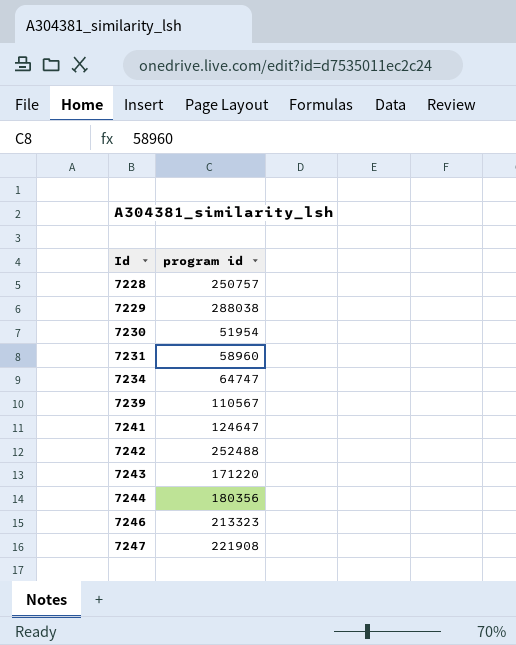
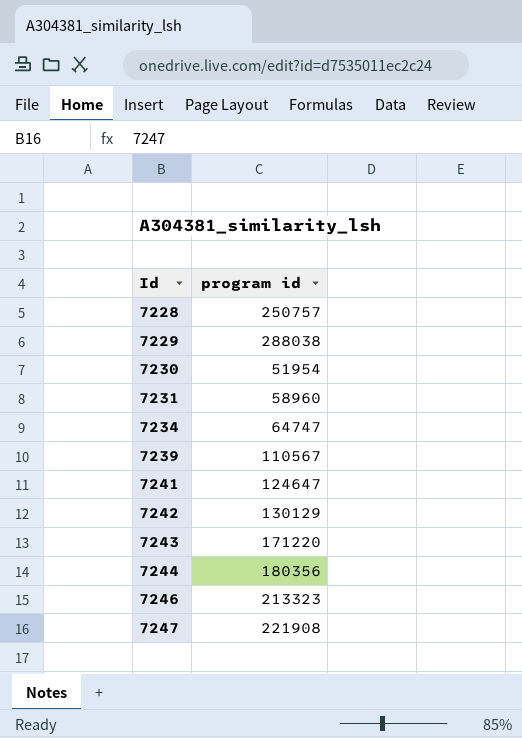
7242 | program id: 252488 -> 130129

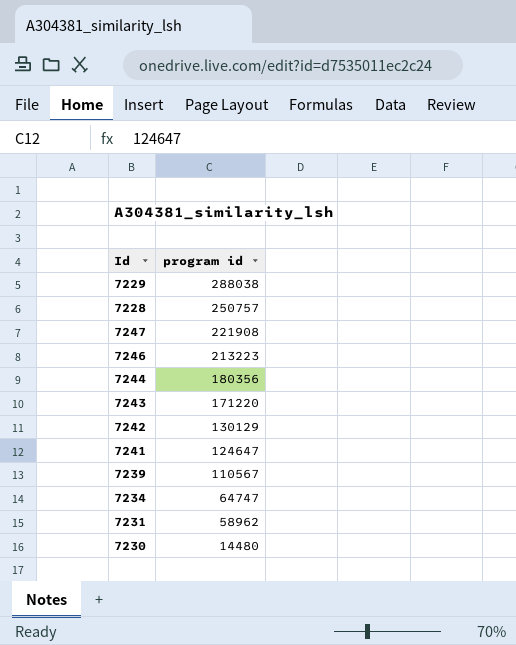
row order: Id ascending -> program id descending
7246 | program id: 213323 -> 213223
7231 | program id: 58960 -> 58962
7230 | program id: 51954 -> 14480

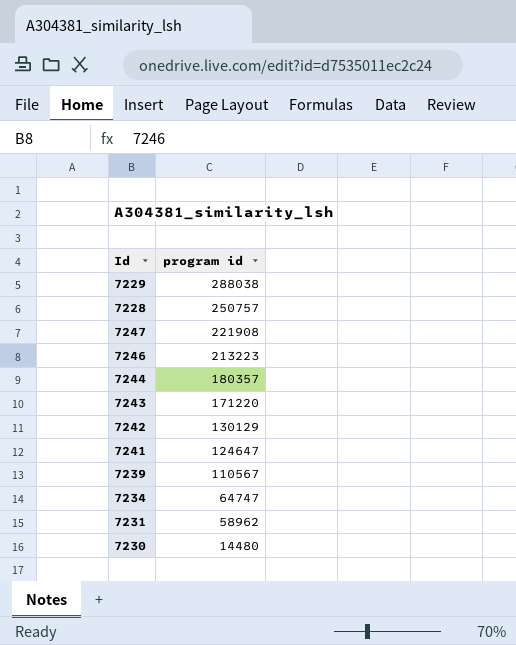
7244 | program id: 180356 -> 180357

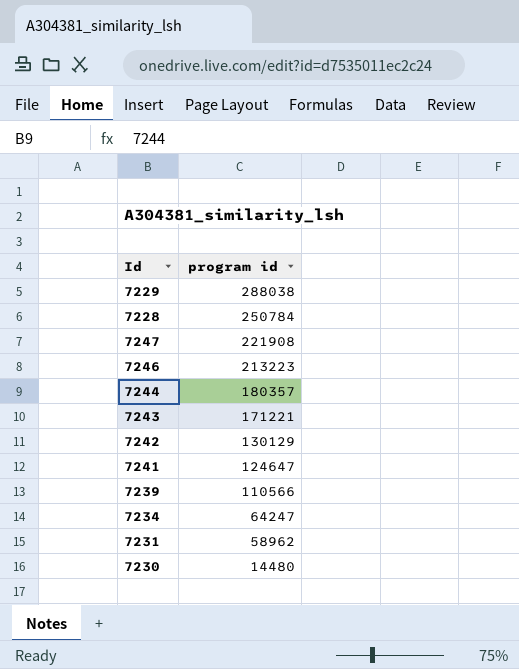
7228 | program id: 250757 -> 250784
7243 | program id: 171220 -> 171221
7239 | program id: 110567 -> 110566
7234 | program id: 64747 -> 64247

